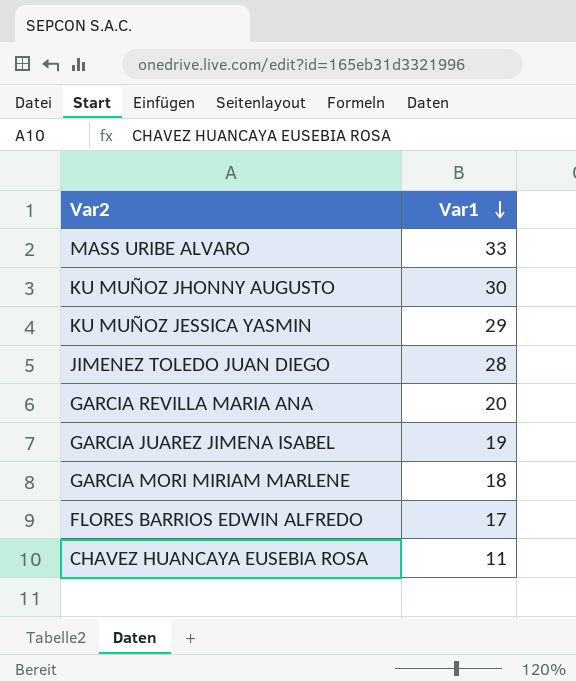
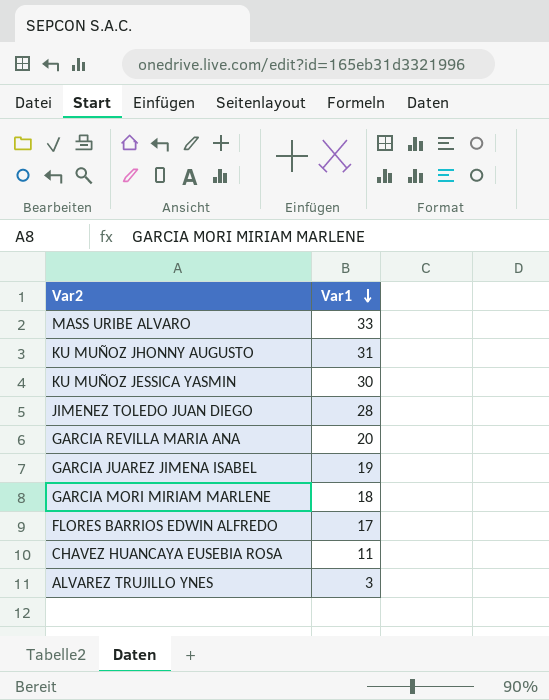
KU MUÑOZ JHONNY AUGUSTO | Var1: 30 -> 31
KU MUÑOZ JESSICA YASMIN | Var1: 29 -> 30
row ALVAREZ TRUJILLO YNES: none -> 3

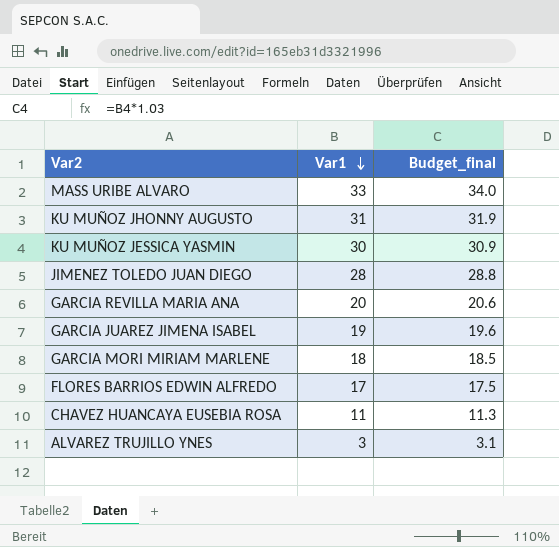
column Budget_final | formula: none -> [Var1] * 1.03

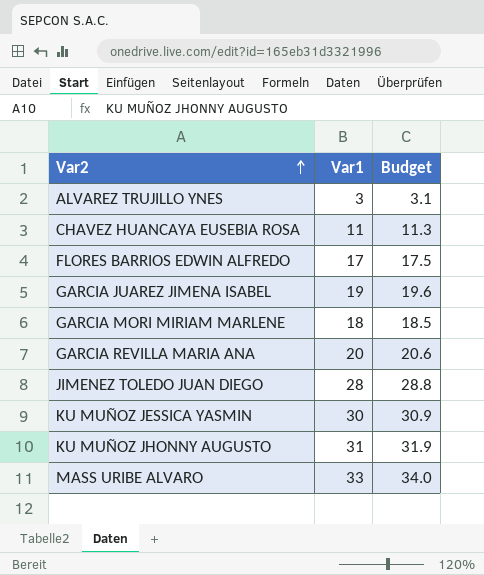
row order: Var1 descending -> Var2 ascending
column name: Budget_final -> Budget

